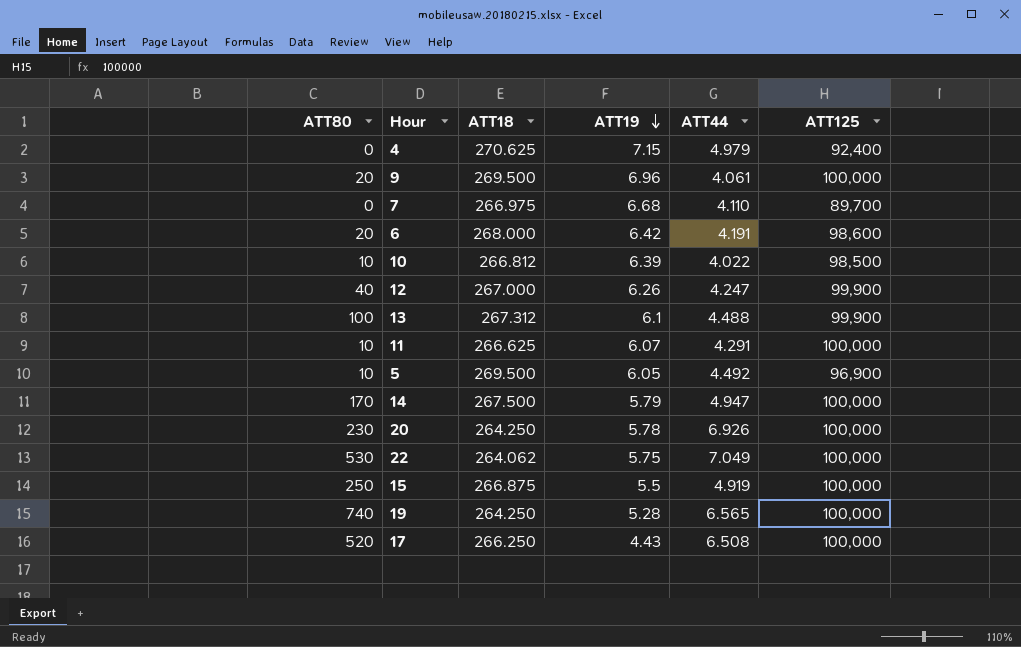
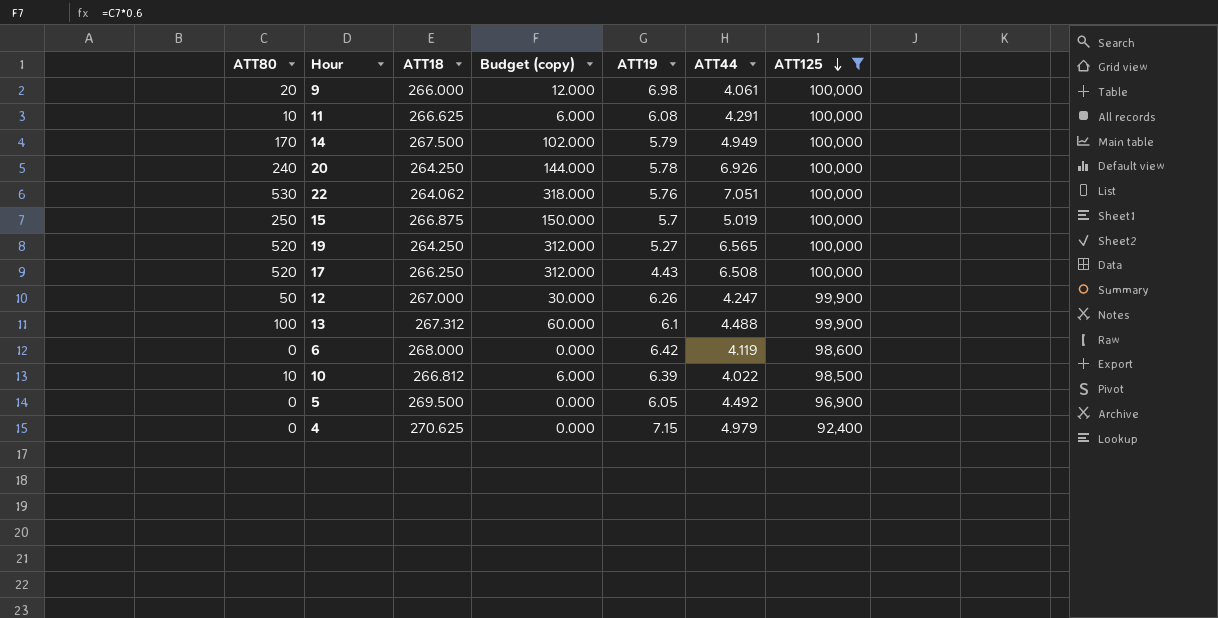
filter: none -> ATT125 != 89,700
row order: ATT19 descending -> ATT125 descending
column Budget (copy) | formula: none -> [ATT80] * 0.6
9 | ATT18: 269.500 -> 266.000
9 | ATT19: 6.96 -> 6.98
11 | ATT19: 6.07 -> 6.08
14 | ATT44: 4.947 -> 4.949
20 | ATT80: 230 -> 240
22 | ATT19: 5.75 -> 5.76
22 | ATT44: 7.049 -> 7.051
15 | ATT19: 5.5 -> 5.7
15 | ATT44: 4.919 -> 5.019
19 | ATT80: 740 -> 520
19 | ATT19: 5.28 -> 5.27
12 | ATT80: 40 -> 50
6 | ATT80: 20 -> 0
6 | ATT44: 4.191 -> 4.119
5 | ATT80: 10 -> 0

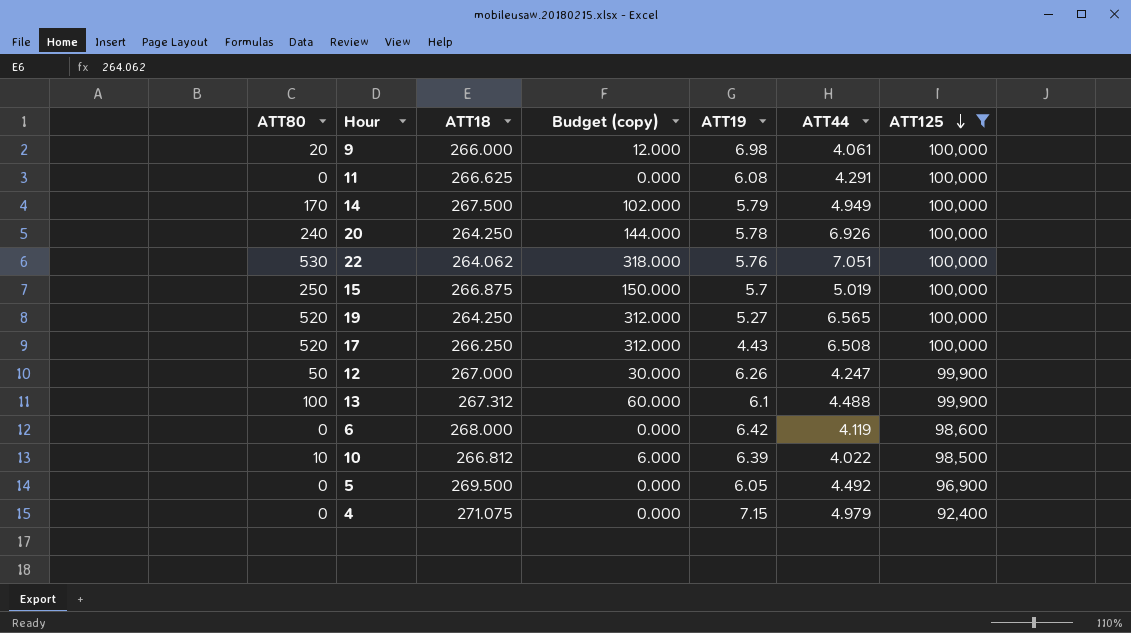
11 | ATT80: 10 -> 0
11 | Budget (copy): 6.000 -> 0.000
4 | ATT18: 270.625 -> 271.075

